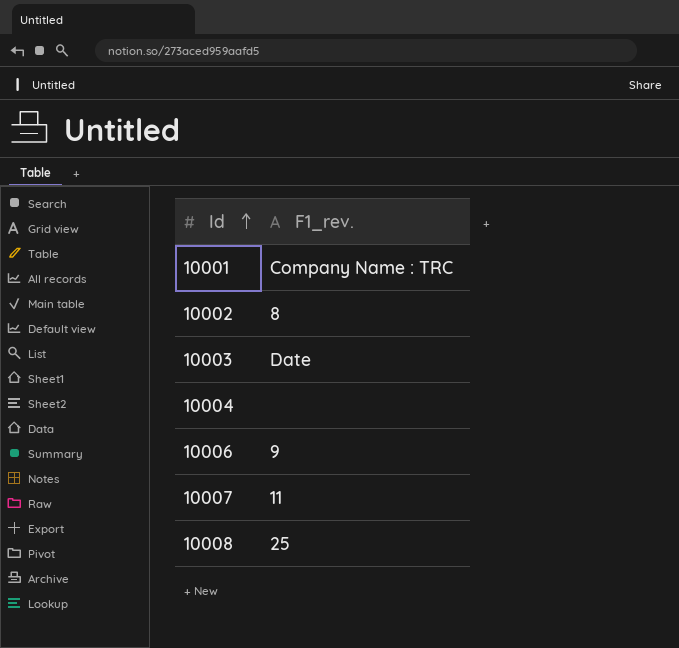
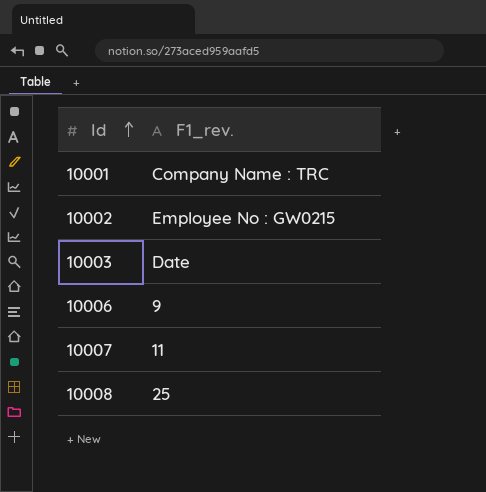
row 10004: none -> none
10002 | F1_rev.: 8 -> Employee No : GW0215

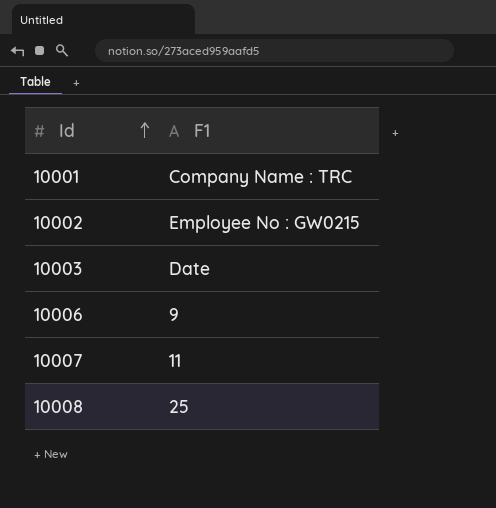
column name: F1_rev. -> F1

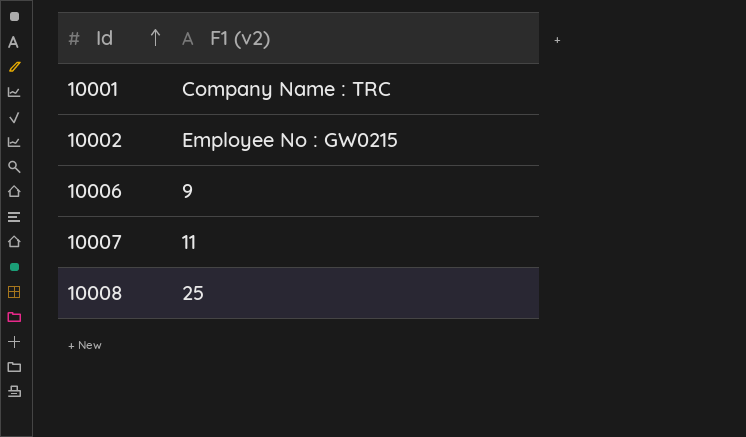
column name: F1 -> F1 (v2)
row 10003: Date -> none

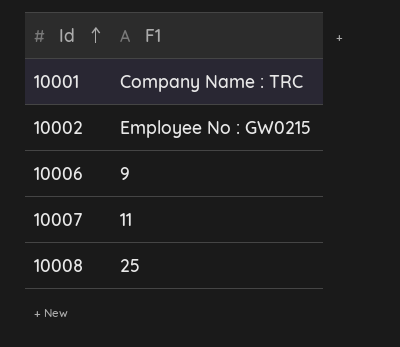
column name: F1 (v2) -> F1

